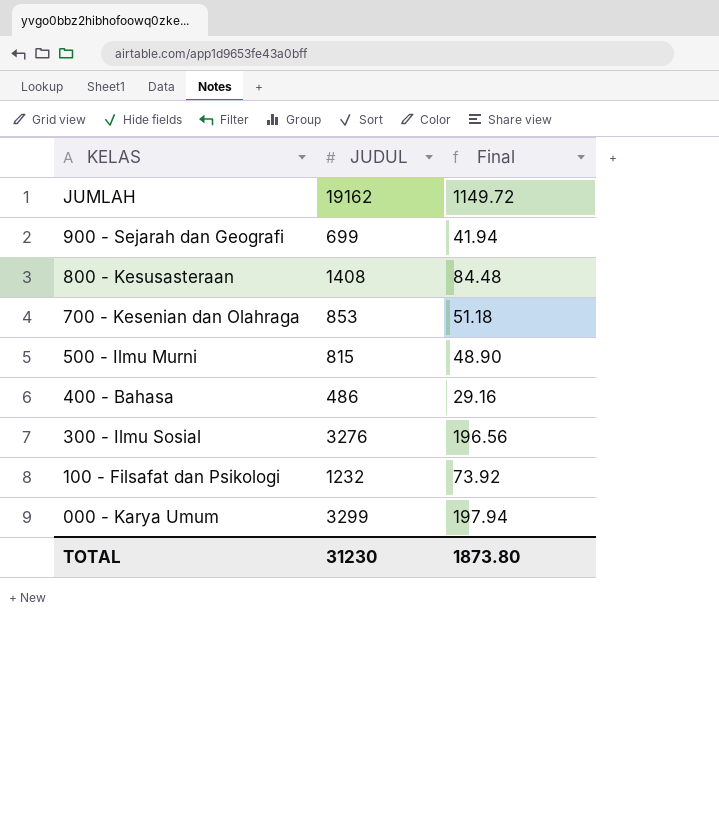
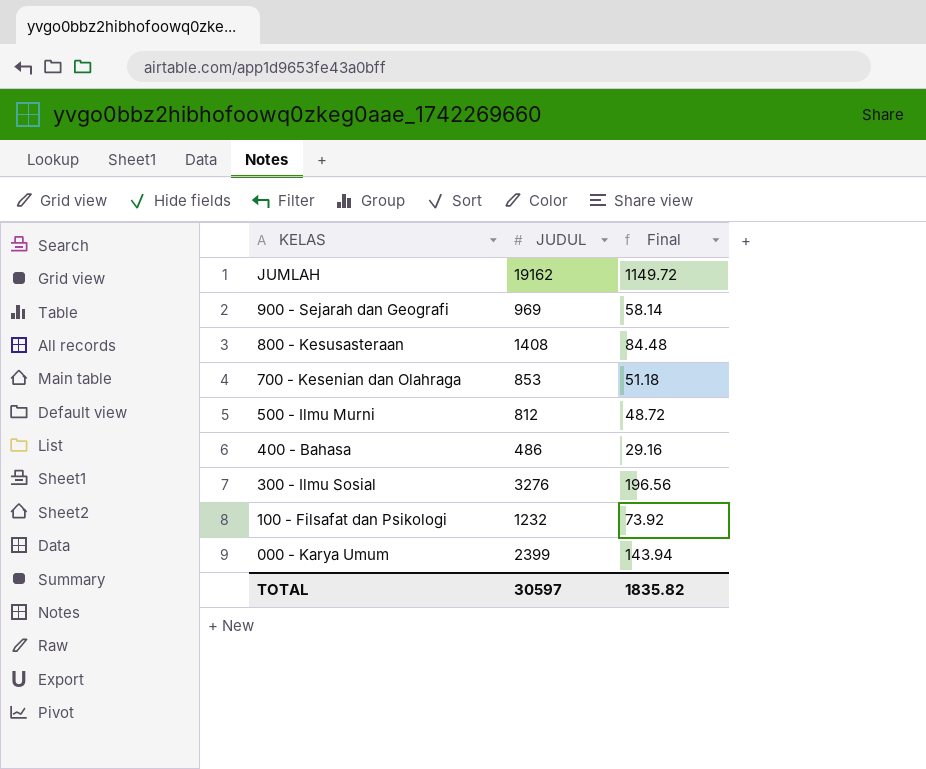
900 - Sejarah dan Geografi | JUDUL: 699 -> 969
900 - Sejarah dan Geografi | Final: 41.94 -> 58.14
500 - Ilmu Murni | JUDUL: 815 -> 812
500 - Ilmu Murni | Final: 48.90 -> 48.72
000 - Karya Umum | JUDUL: 3299 -> 2399
000 - Karya Umum | Final: 197.94 -> 143.94
TOTAL | JUDUL: 31230 -> 30597
TOTAL | Final: 1873.80 -> 1835.82

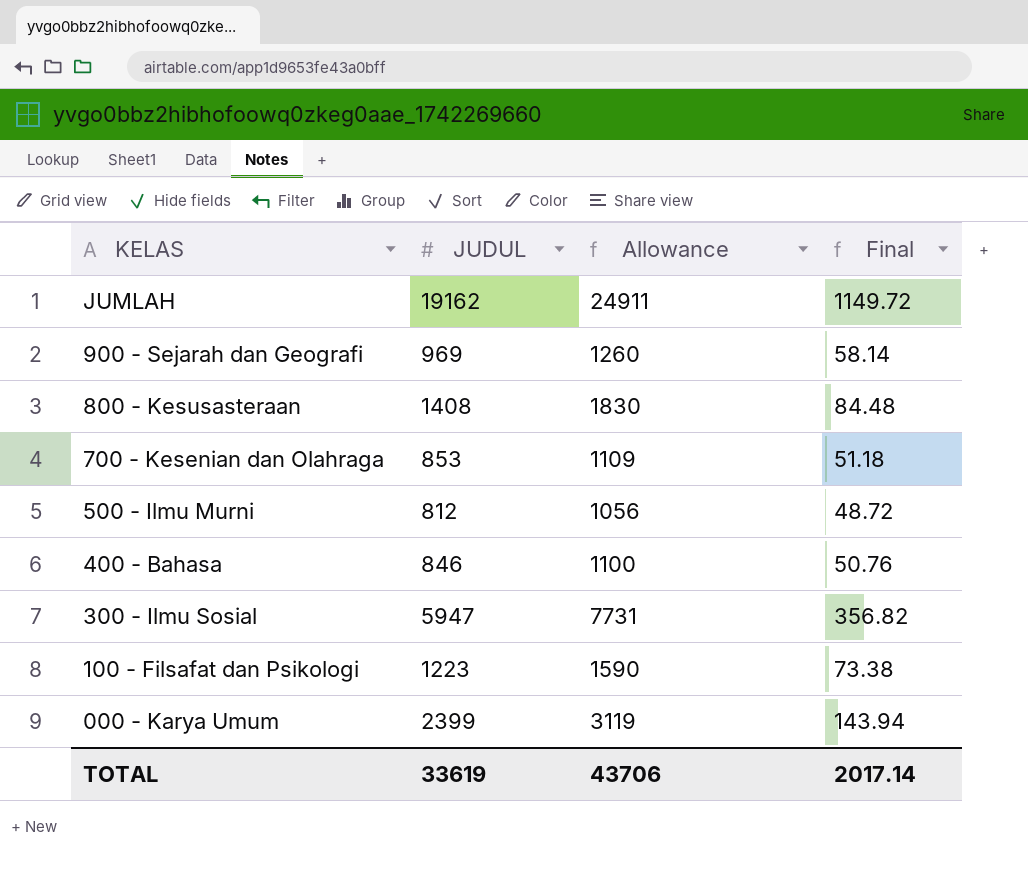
column Allowance | formula: none -> [JUDUL] * 1.3
400 - Bahasa | JUDUL: 486 -> 846
400 - Bahasa | Final: 29.16 -> 50.76
300 - Ilmu Sosial | JUDUL: 3276 -> 5947
300 - Ilmu Sosial | Final: 196.56 -> 356.82
100 - Filsafat dan Psikologi | JUDUL: 1232 -> 1223
100 - Filsafat dan Psikologi | Final: 73.92 -> 73.38
TOTAL | JUDUL: 30597 -> 33619
TOTAL | Final: 1835.82 -> 2017.14

